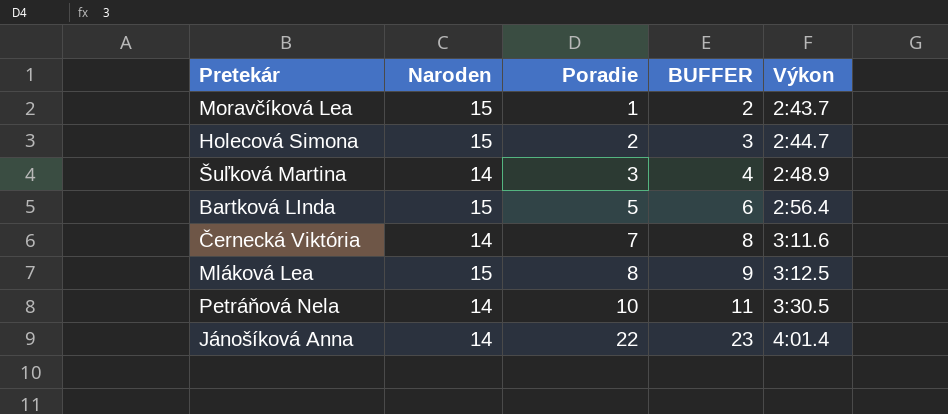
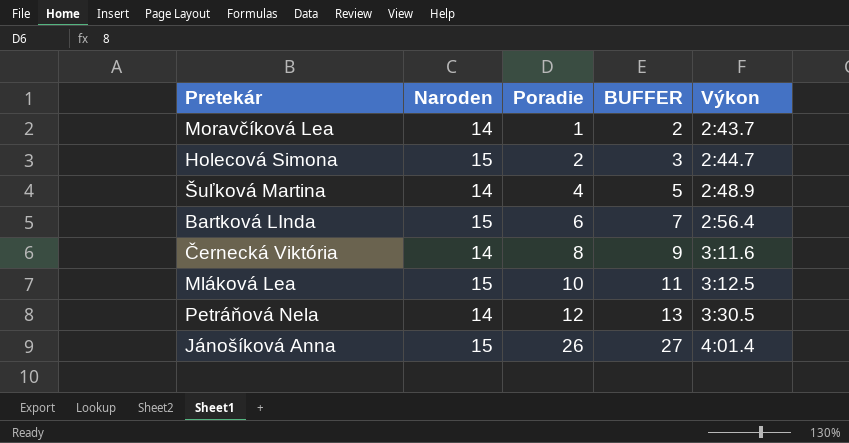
Moravčíková Lea | Naroden: 15 -> 14
Šuľková Martina | Poradie: 3 -> 4
Šuľková Martina | BUFFER: 4 -> 5
Bartková LInda | Poradie: 5 -> 6
Bartková LInda | BUFFER: 6 -> 7
Černecká Viktória | Poradie: 7 -> 8
Černecká Viktória | BUFFER: 8 -> 9
Mláková Lea | Poradie: 8 -> 10
Mláková Lea | BUFFER: 9 -> 11
Petráňová Nela | Poradie: 10 -> 12
Petráňová Nela | BUFFER: 11 -> 13
Jánošíková Anna | Naroden: 14 -> 15
Jánošíková Anna | Poradie: 22 -> 26
Jánošíková Anna | BUFFER: 23 -> 27

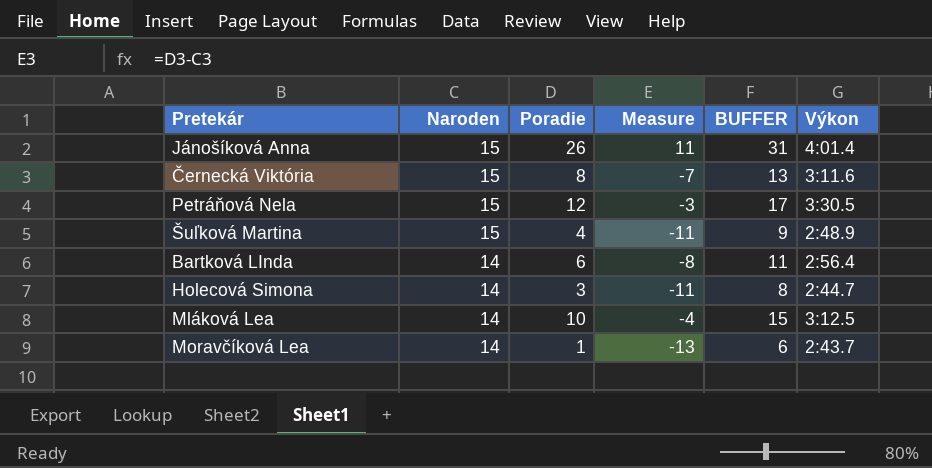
row order: Poradie ascending -> Naroden descending
column Measure | formula: none -> [Poradie] - [Naroden]
column BUFFER | formula: [Poradie] + 1 -> [Poradie] + 5
Černecká Viktória | Naroden: 14 -> 15
Petráňová Nela | Naroden: 14 -> 15
Šuľková Martina | Naroden: 14 -> 15
Bartková LInda | Naroden: 15 -> 14
Holecová Simona | Naroden: 15 -> 14
Holecová Simona | Poradie: 2 -> 3
Mláková Lea | Naroden: 15 -> 14

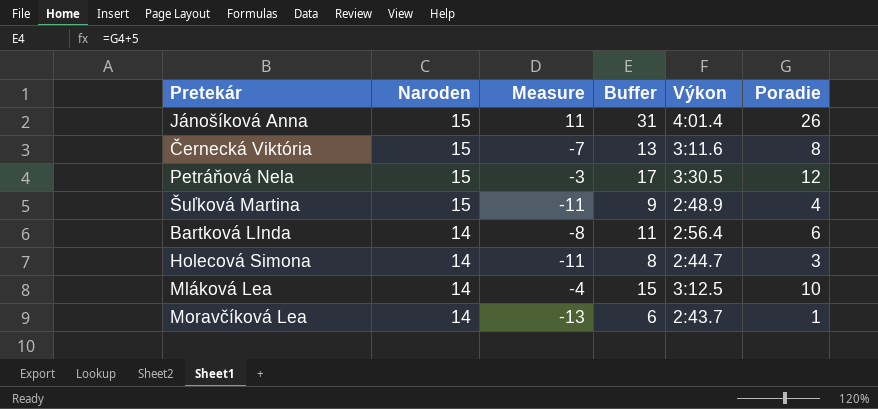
column name: BUFFER -> Buffer
column Poradie | position: 3 -> 6

